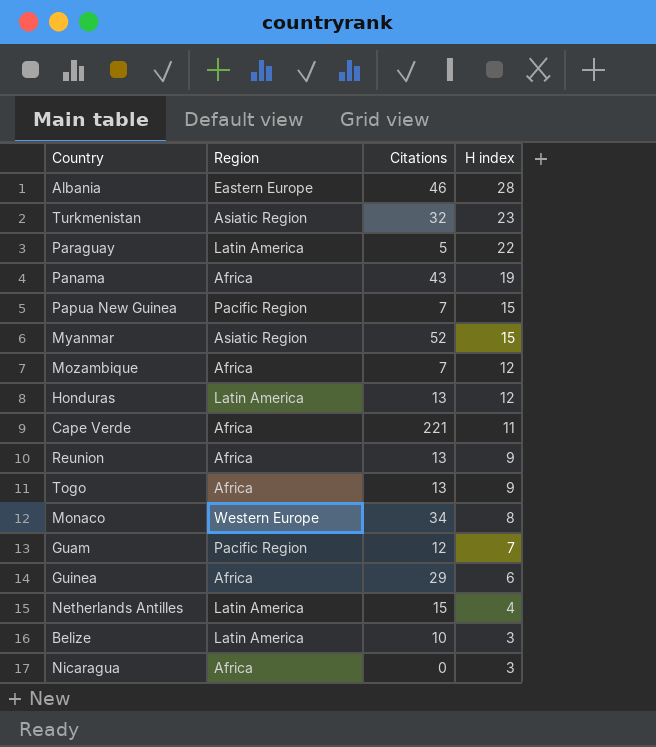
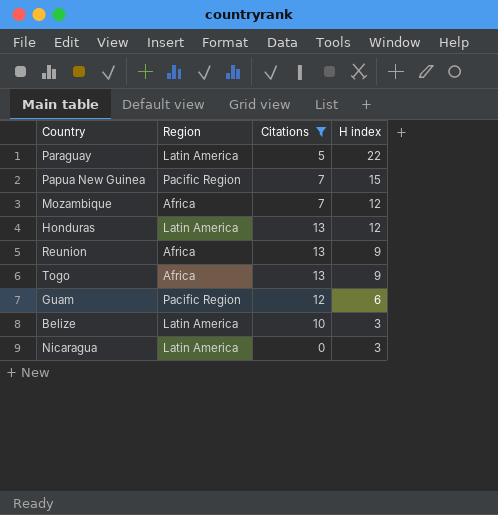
filter: none -> Citations <= 13
Guam | H index: 7 -> 6
Nicaragua | Region: Africa -> Latin America

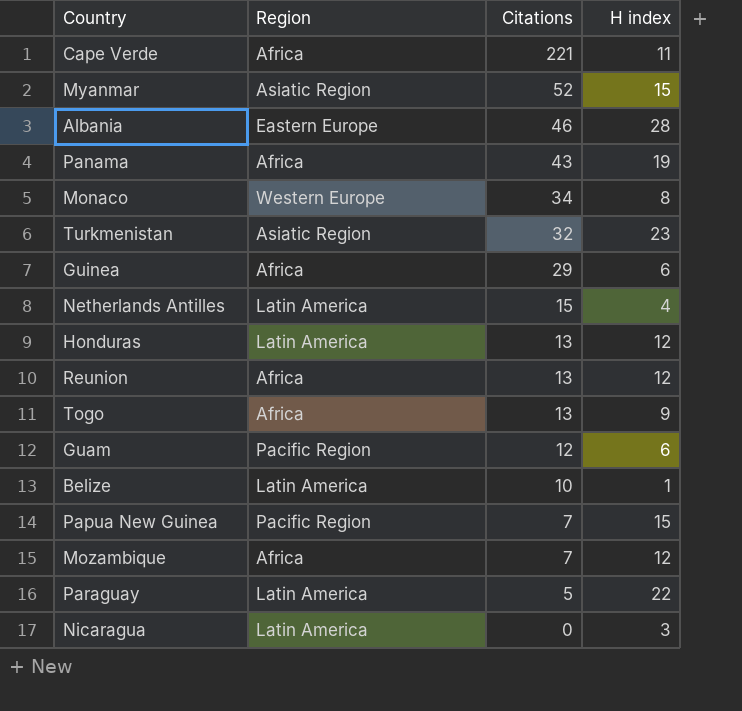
filter: Citations <= 13 -> none
row order: H index descending -> Citations descending
Reunion | H index: 9 -> 12
Belize | H index: 3 -> 1

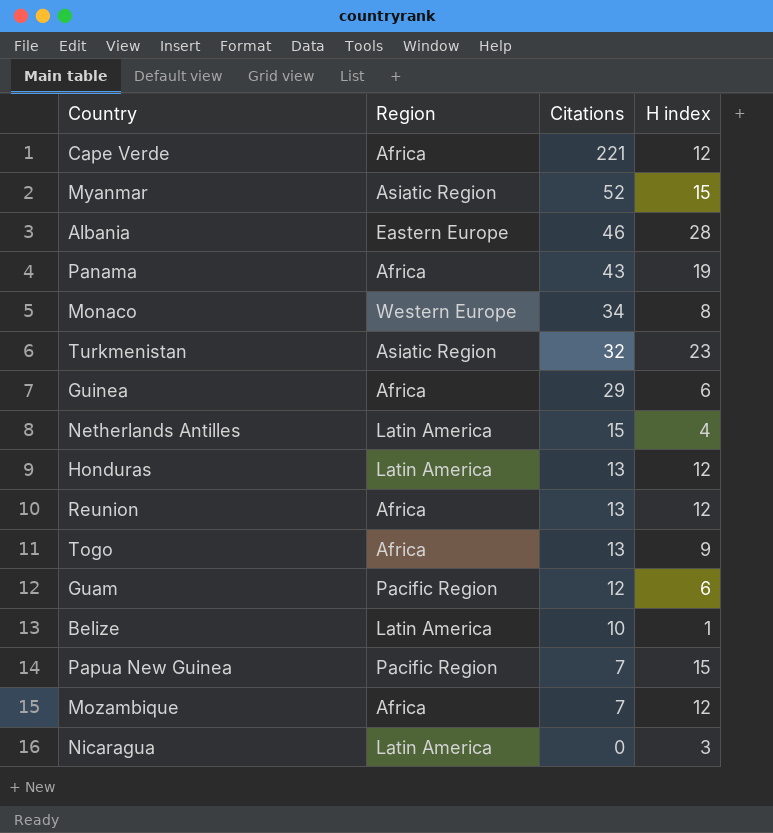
row Paraguay: Latin America | 5 | 22 -> none
Cape Verde | H index: 11 -> 12

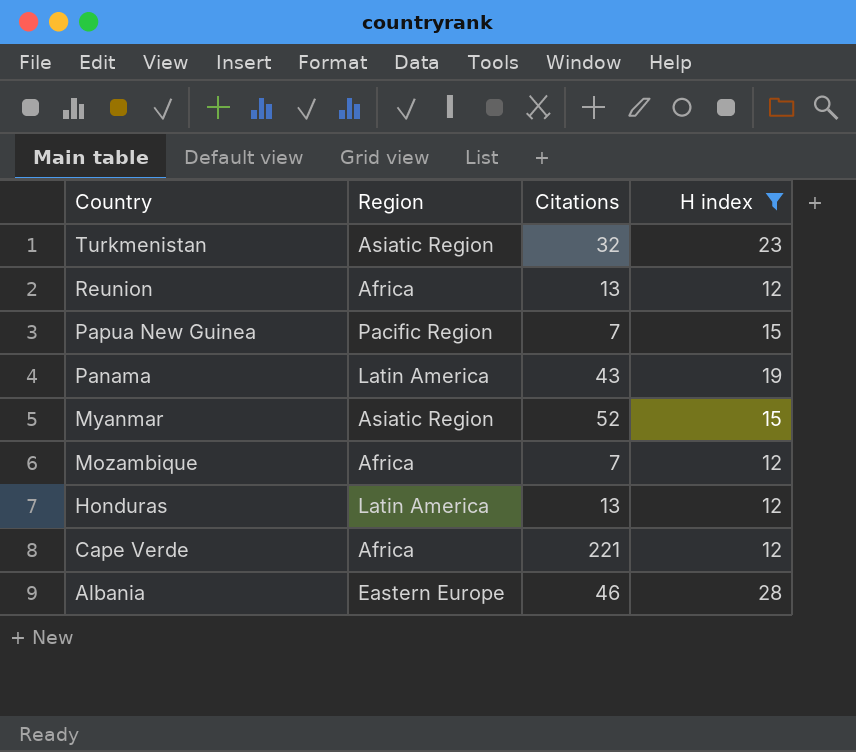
filter: none -> H index >= 12
row order: Citations descending -> Country descending
Panama | Region: Africa -> Latin America

